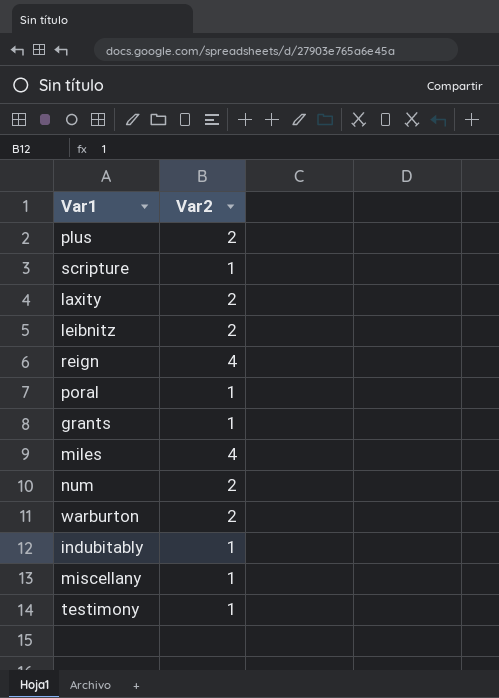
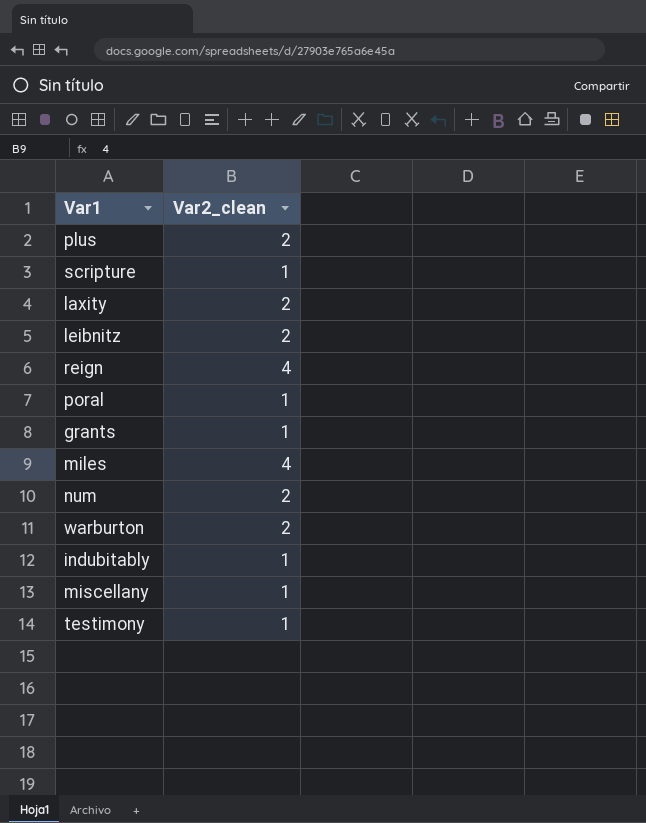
column name: Var2 -> Var2_clean

